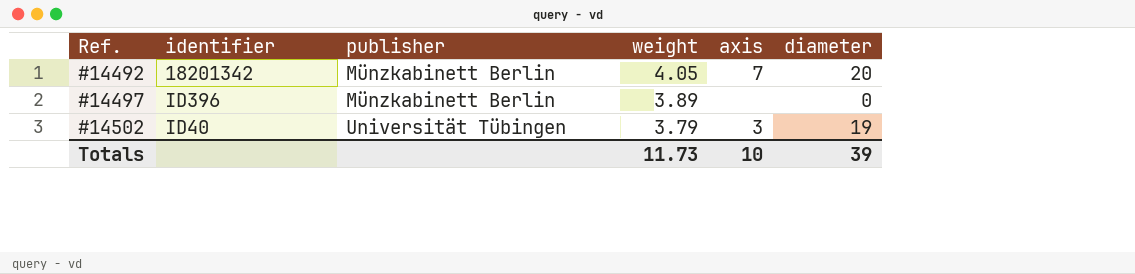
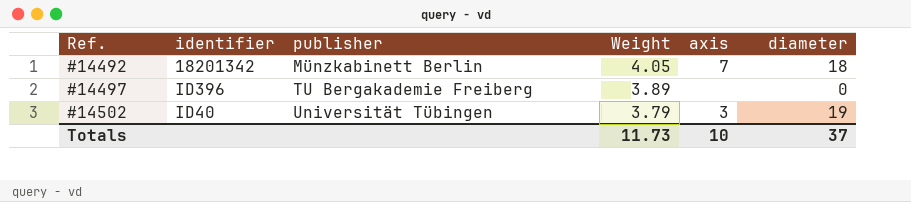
column name: weight -> Weight
#14492 | diameter: 20 -> 18
#14497 | publisher: Münzkabinett Berlin -> TU Bergakademie Freiberg
Totals | diameter: 39 -> 37

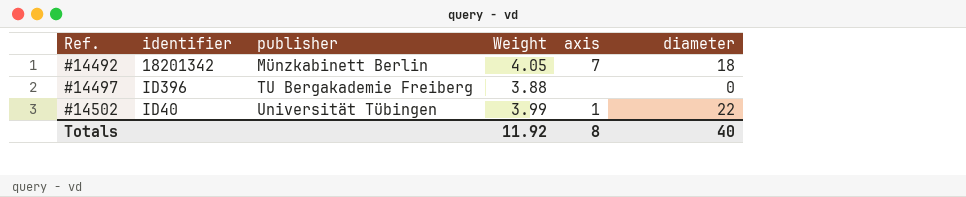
#14497 | Weight: 3.89 -> 3.88
#14502 | Weight: 3.79 -> 3.99
#14502 | axis: 3 -> 1
#14502 | diameter: 19 -> 22
Totals | Weight: 11.73 -> 11.92
Totals | axis: 10 -> 8
Totals | diameter: 37 -> 40

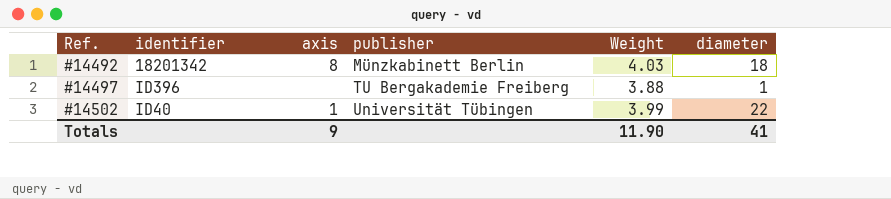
column axis | position: 5 -> 3
#14492 | axis: 7 -> 8
#14492 | Weight: 4.05 -> 4.03
#14497 | diameter: 0 -> 1
Totals | axis: 8 -> 9
Totals | Weight: 11.92 -> 11.90
Totals | diameter: 40 -> 41

